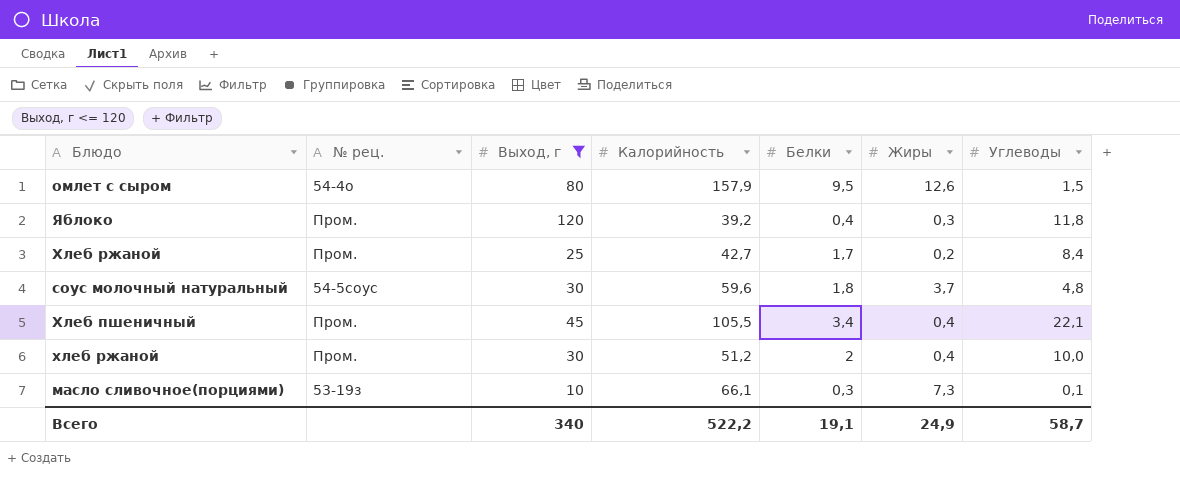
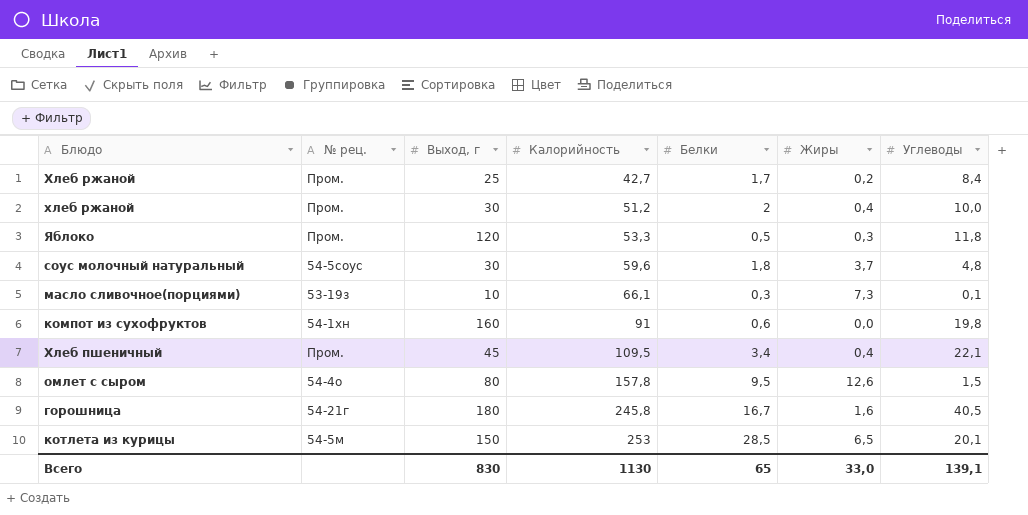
filter: Выход, г <= 120 -> none
row order: none -> Калорийность ascending
Яблоко | Калорийность: 39,2 -> 53,3
Яблоко | Белки: 0,4 -> 0,5
Хлеб пшеничный | Калорийность: 105,5 -> 109,5
омлет с сыром | Калорийность: 157,9 -> 157,8
Всего | Выход, г: 340 -> 830
Всего | Калорийность: 522,2 -> 1130
Всего | Белки: 19,1 -> 65
Всего | Жиры: 24,9 -> 33,0
Всего | Углеводы: 58,7 -> 139,1

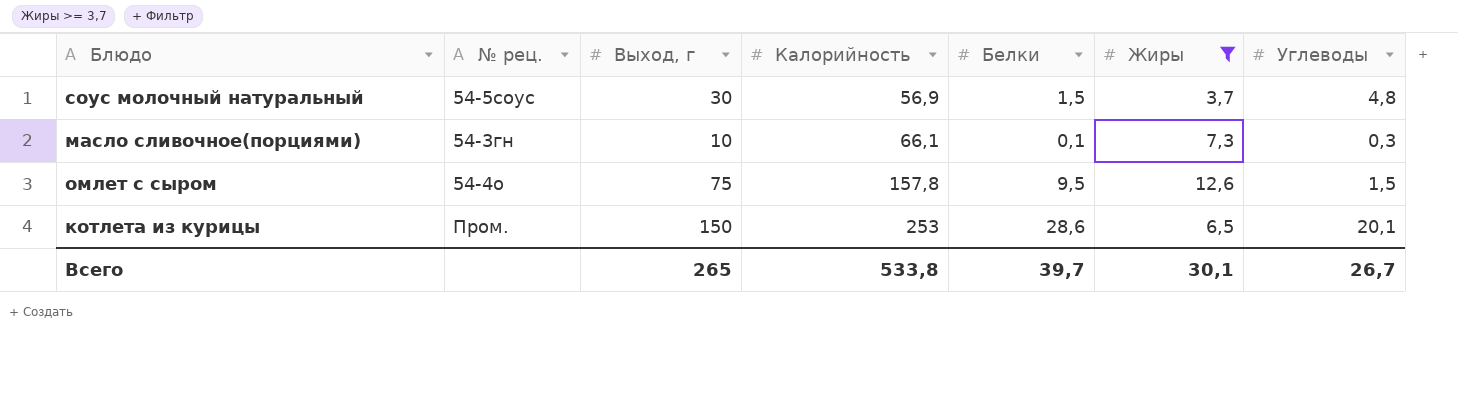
filter: none -> Жиры >= 3,7
соус молочный натуральный | Калорийность: 59,6 -> 56,9
соус молочный натуральный | Белки: 1,8 -> 1,5
масло сливочное(порциями) | № рец.: 53-19з -> 54-3гн
масло сливочное(порциями) | Белки: 0,3 -> 0,1
масло сливочное(порциями) | Углеводы: 0,1 -> 0,3
омлет с сыром | Выход, г: 80 -> 75
котлета из курицы | № рец.: 54-5м -> Пром.
котлета из курицы | Белки: 28,5 -> 28,6
Всего | Выход, г: 830 -> 265
Всего | Калорийность: 1130 -> 533,8
Всего | Белки: 65 -> 39,7
Всего | Жиры: 33,0 -> 30,1
Всего | Углеводы: 139,1 -> 26,7

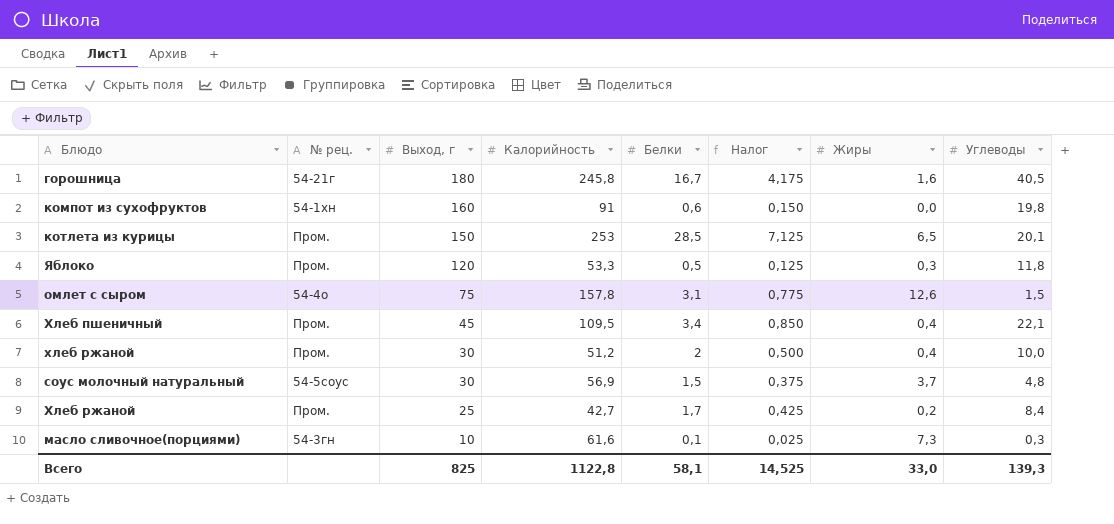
filter: Жиры >= 3,7 -> none
row order: Калорийность ascending -> Выход, г descending
column Налог | formula: none -> [Белки] * 0,25
котлета из курицы | Белки: 28,6 -> 28,5
омлет с сыром | Белки: 9,5 -> 3,1
масло сливочное(порциями) | Калорийность: 66,1 -> 61,6
Всего | Выход, г: 265 -> 825
Всего | Калорийность: 533,8 -> 1122,8
Всего | Белки: 39,7 -> 58,1
Всего | Жиры: 30,1 -> 33,0
Всего | Углеводы: 26,7 -> 139,3

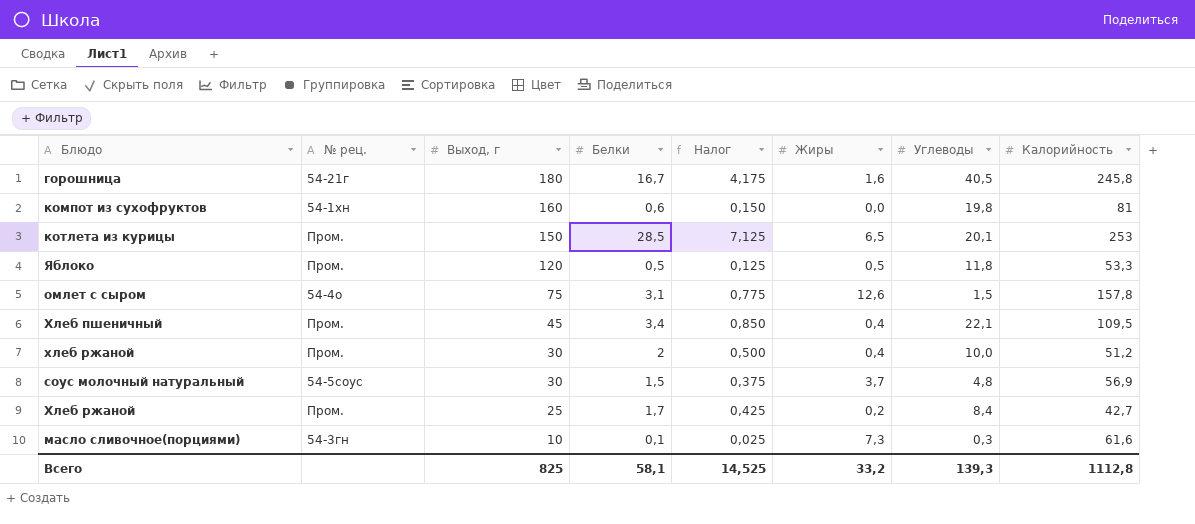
column Калорийность | position: 4 -> 8
компот из сухофруктов | Калорийность: 91 -> 81
Яблоко | Жиры: 0,3 -> 0,5
Всего | Жиры: 33,0 -> 33,2
Всего | Калорийность: 1122,8 -> 1112,8

